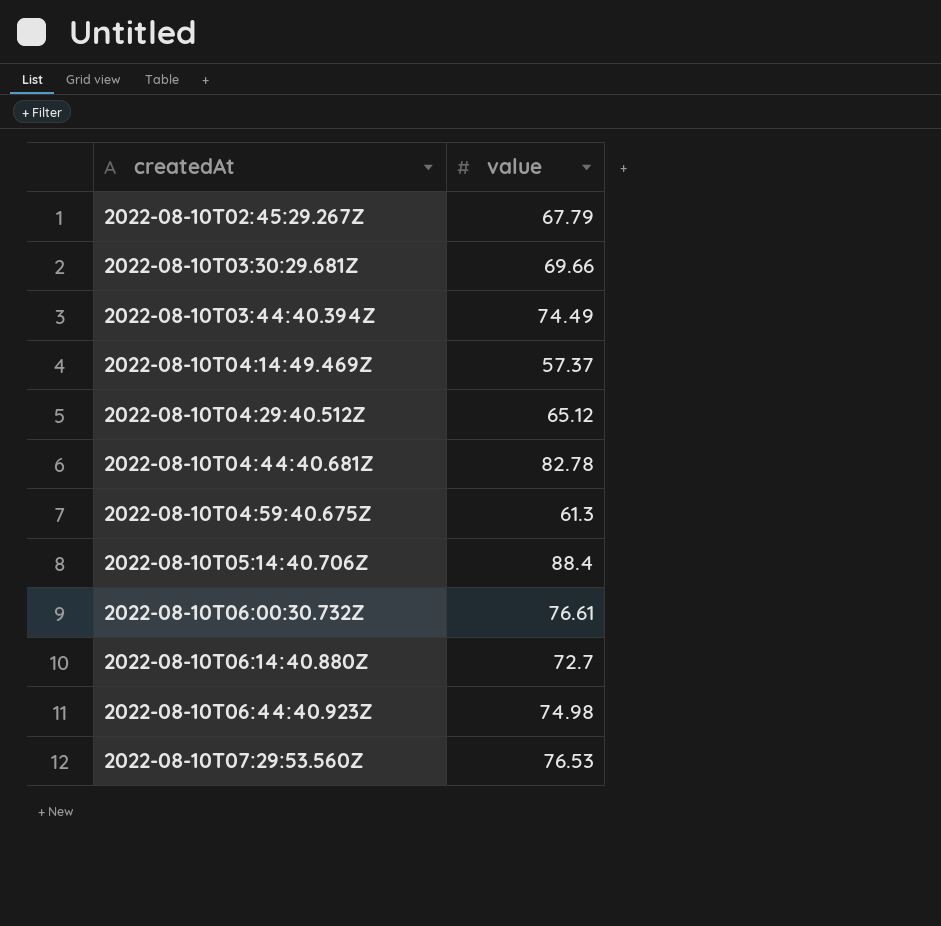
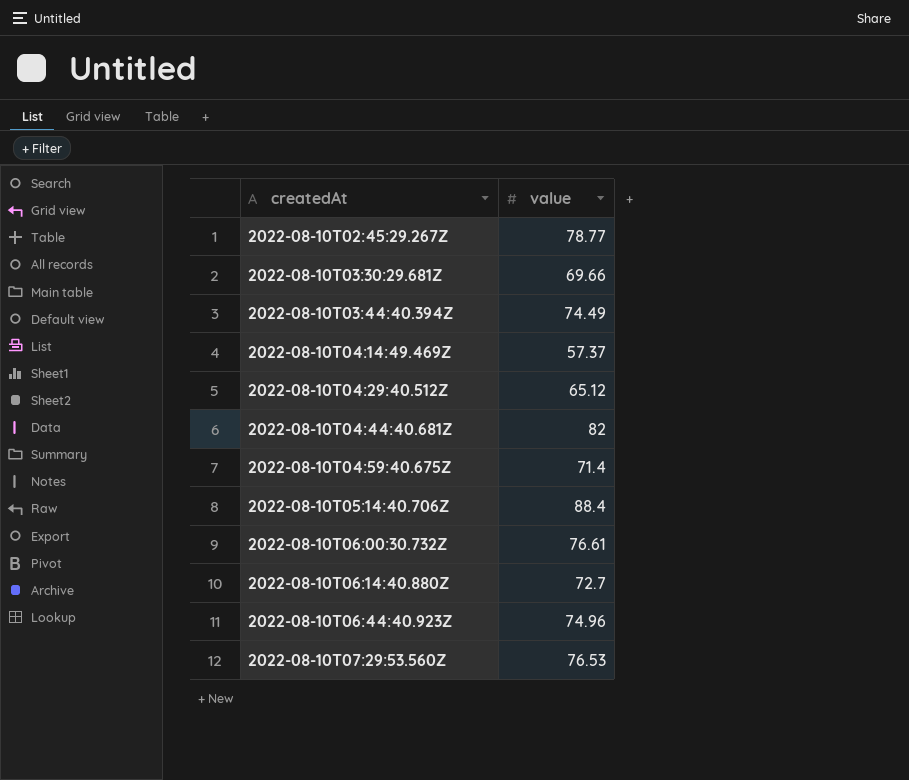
2022-08-10T02:45:29.267Z | value: 67.79 -> 78.77
2022-08-10T04:44:40.681Z | value: 82.78 -> 82
2022-08-10T04:59:40.675Z | value: 61.3 -> 71.4
2022-08-10T06:44:40.923Z | value: 74.98 -> 74.96

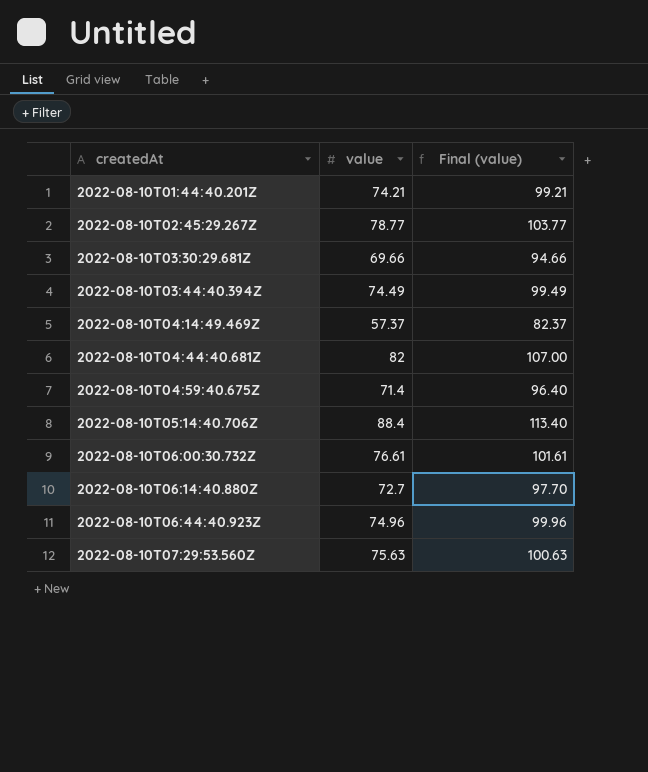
column Final (value) | formula: none -> [value] + 25
row 2022-08-10T04:29:40.512Z: 65.12 -> none
row 2022-08-10T01:44:40.201Z: none -> 74.21 | 99.21
2022-08-10T07:29:53.560Z | value: 76.53 -> 75.63

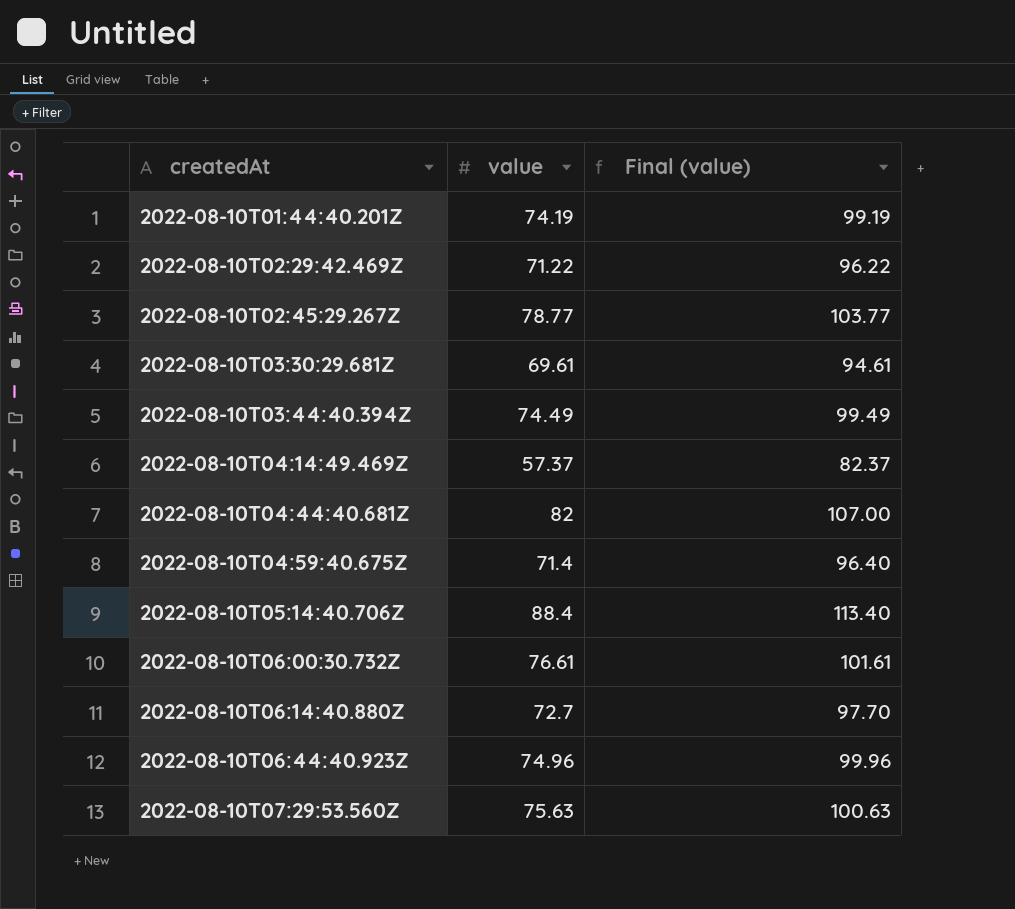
2022-08-10T01:44:40.201Z | value: 74.21 -> 74.19
2022-08-10T01:44:40.201Z | Final (value): 99.21 -> 99.19
row 2022-08-10T02:29:42.469Z: none -> 71.22 | 96.22
2022-08-10T03:30:29.681Z | value: 69.66 -> 69.61
2022-08-10T03:30:29.681Z | Final (value): 94.66 -> 94.61

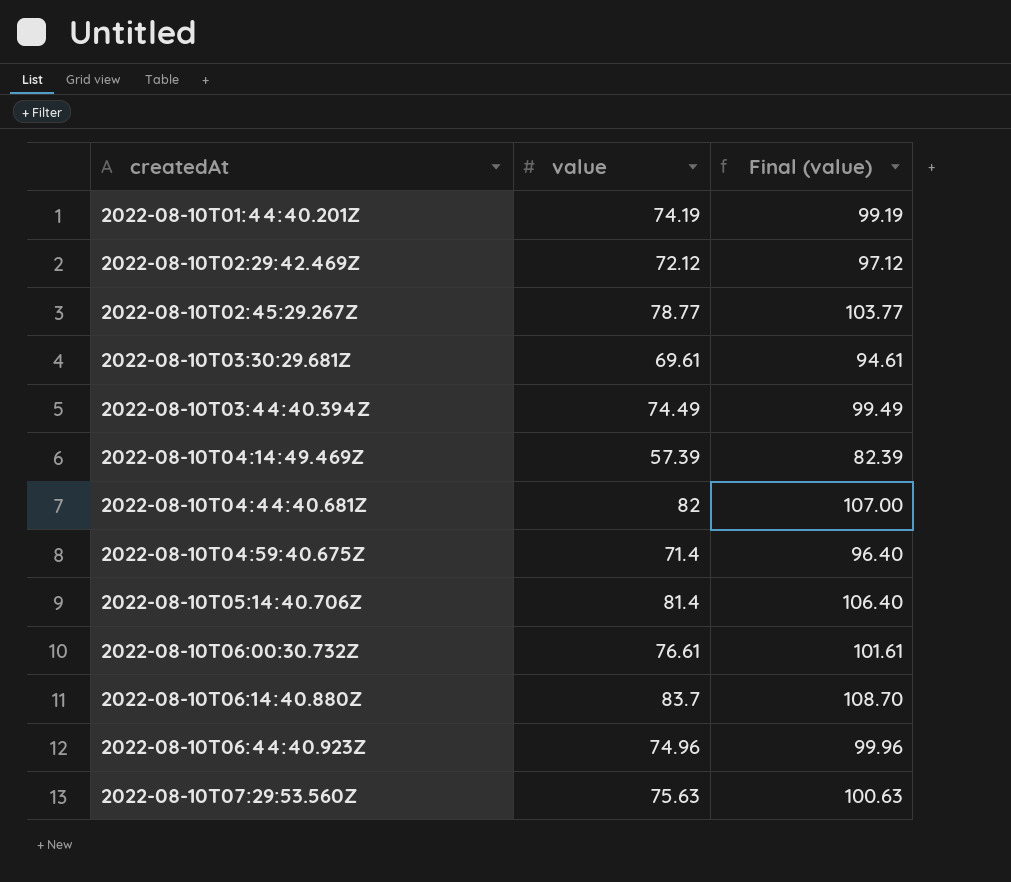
2022-08-10T02:29:42.469Z | value: 71.22 -> 72.12
2022-08-10T02:29:42.469Z | Final (value): 96.22 -> 97.12
2022-08-10T04:14:49.469Z | value: 57.37 -> 57.39
2022-08-10T04:14:49.469Z | Final (value): 82.37 -> 82.39
2022-08-10T05:14:40.706Z | value: 88.4 -> 81.4
2022-08-10T05:14:40.706Z | Final (value): 113.40 -> 106.40
2022-08-10T06:14:40.880Z | value: 72.7 -> 83.7
2022-08-10T06:14:40.880Z | Final (value): 97.70 -> 108.70

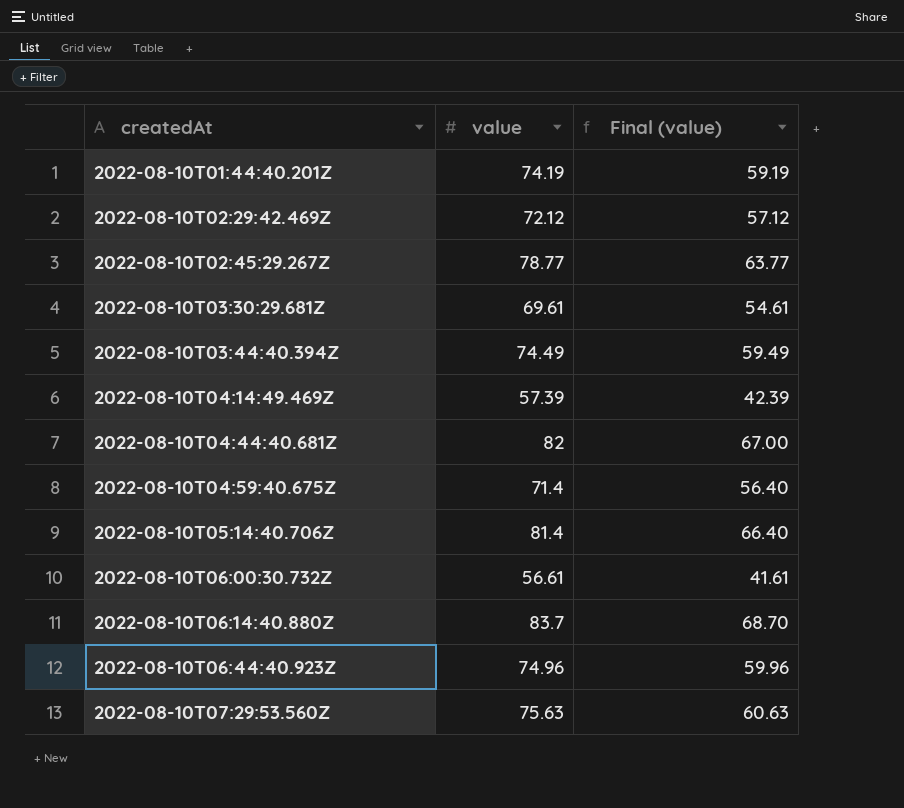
column Final (value) | formula: [value] + 25 -> [value] - 15
2022-08-10T06:00:30.732Z | value: 76.61 -> 56.61

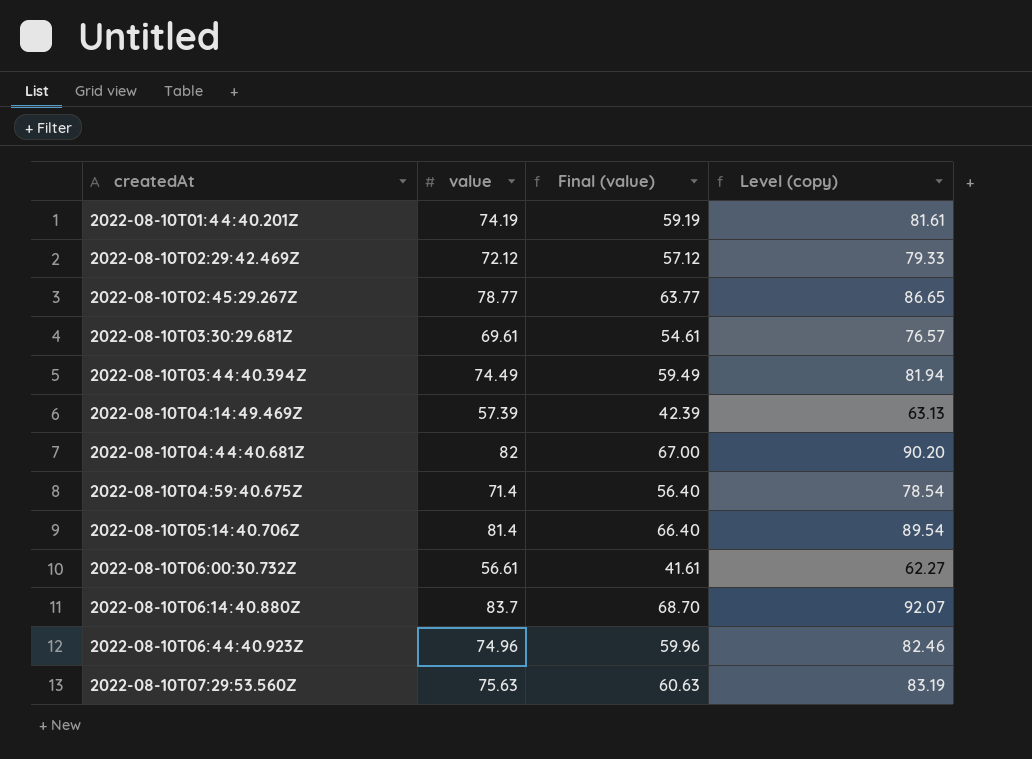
column Level (copy) | formula: none -> [value] * 1.1

